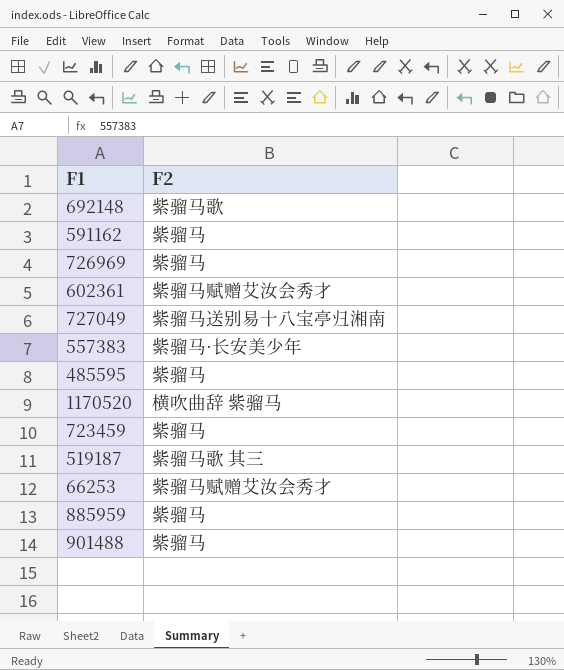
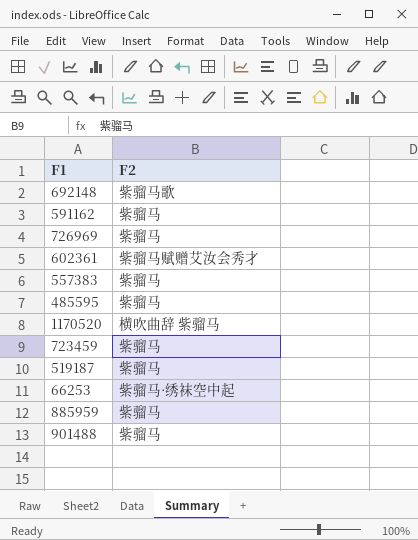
row 727049: 紫骝马送别易十八宝亭归湘南 -> none
557383 | F2: 紫骝马·长安美少年 -> 紫骝马
519187 | F2: 紫骝马歌 其三 -> 紫骝马
66253 | F2: 紫骝马赋赠艾汝会秀才 -> 紫骝马·绣袜空中起

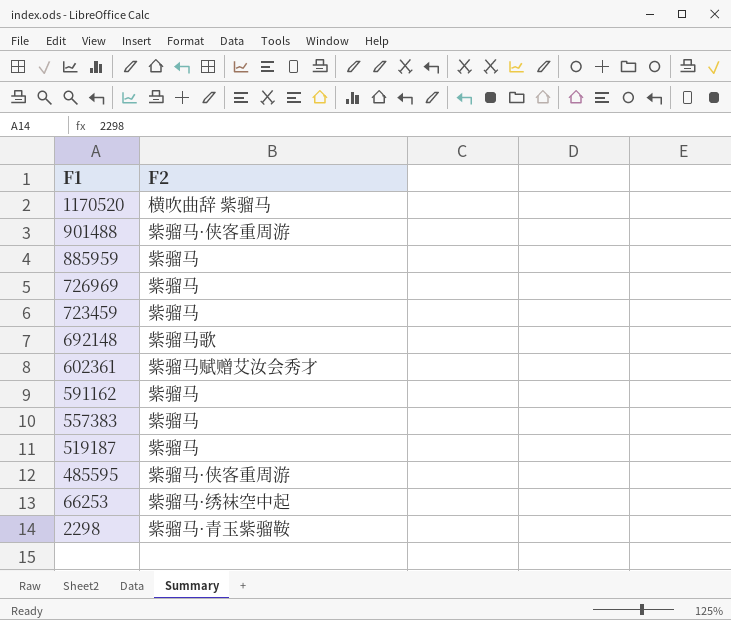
row order: none -> F1 descending
901488 | F2: 紫骝马 -> 紫骝马·侠客重周游
485595 | F2: 紫骝马 -> 紫骝马·侠客重周游
row 2298: none -> 紫骝马·青玉紫骝鞍

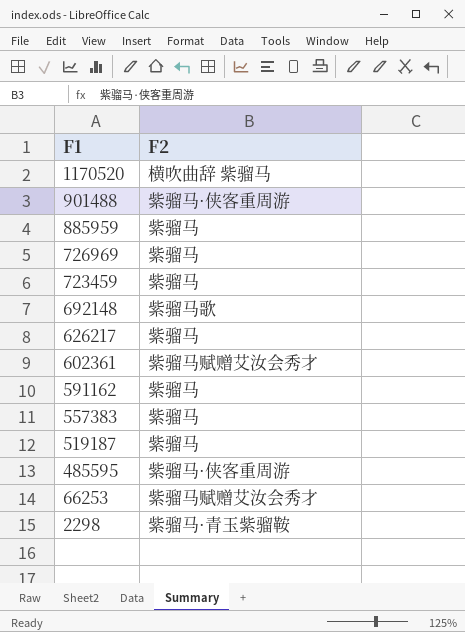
row 626217: none -> 紫骝马
66253 | F2: 紫骝马·绣袜空中起 -> 紫骝马赋赠艾汝会秀才

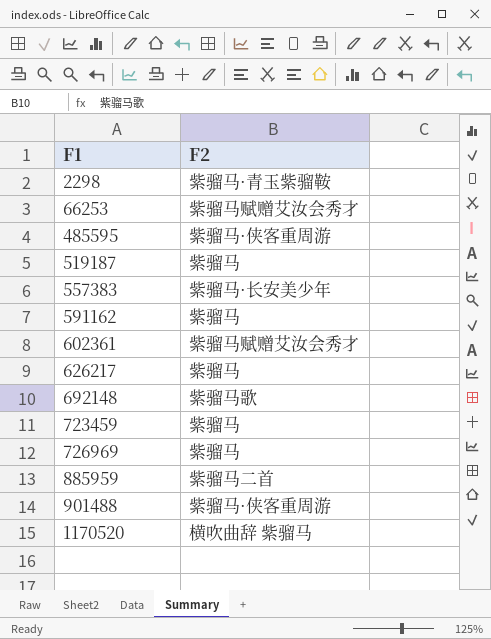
row order: F1 descending -> F1 ascending
557383 | F2: 紫骝马 -> 紫骝马·长安美少年
885959 | F2: 紫骝马 -> 紫骝马二首

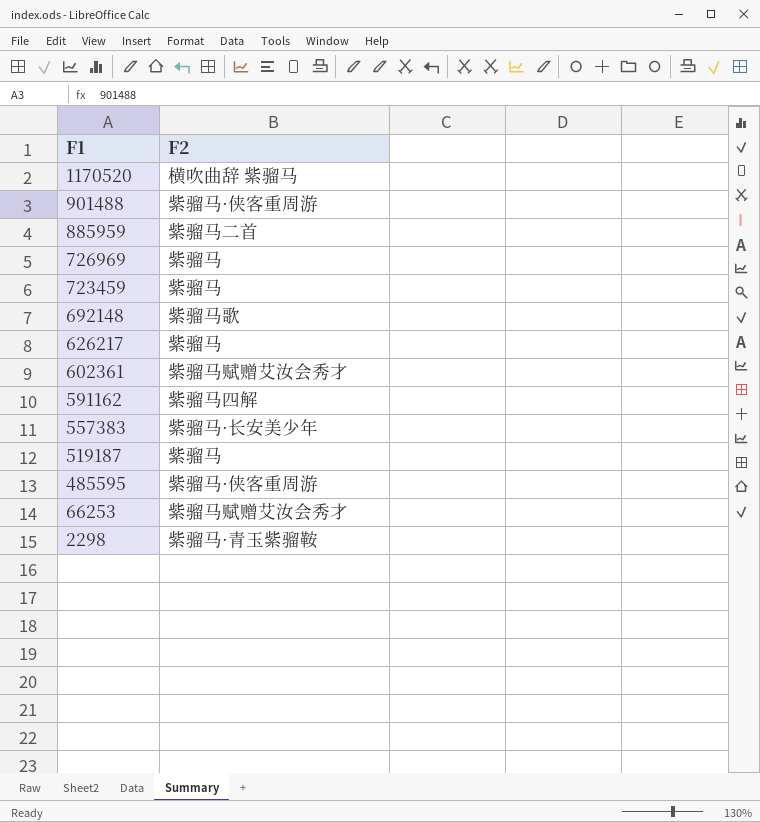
row order: F1 ascending -> F1 descending
591162 | F2: 紫骝马 -> 紫骝马四解

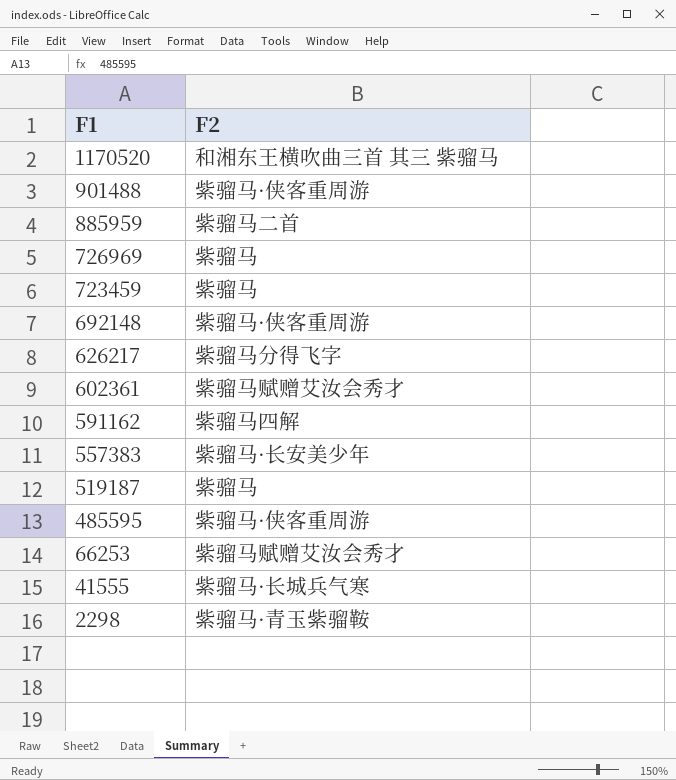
1170520 | F2: 横吹曲辞 紫骝马 -> 和湘东王横吹曲三首 其三 紫骝马
692148 | F2: 紫骝马歌 -> 紫骝马·侠客重周游
626217 | F2: 紫骝马 -> 紫骝马分得飞字
row 41555: none -> 紫骝马·长城兵气寒

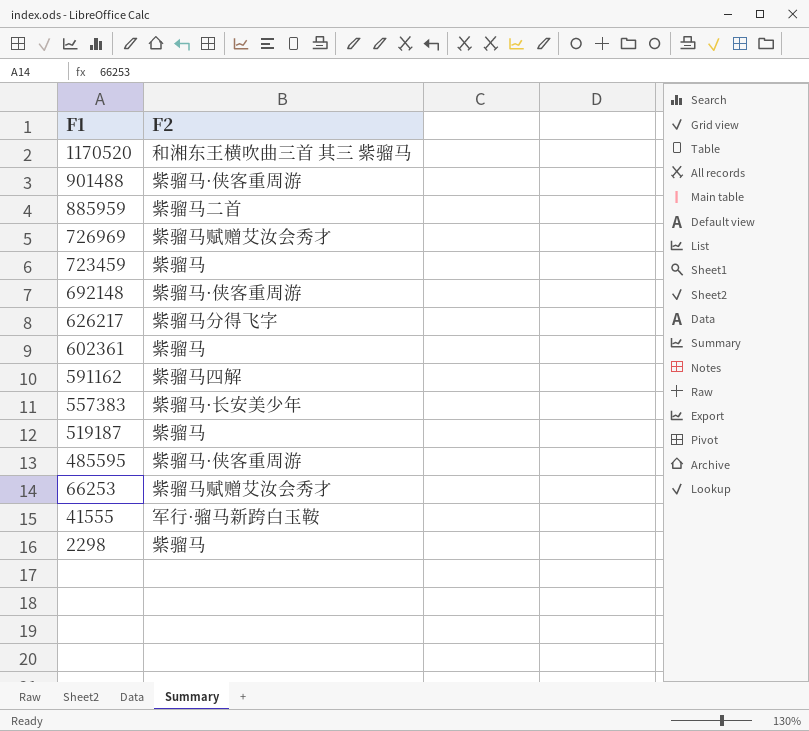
726969 | F2: 紫骝马 -> 紫骝马赋赠艾汝会秀才
602361 | F2: 紫骝马赋赠艾汝会秀才 -> 紫骝马
41555 | F2: 紫骝马·长城兵气寒 -> 军行·骝马新跨白玉鞍
2298 | F2: 紫骝马·青玉紫骝鞍 -> 紫骝马

